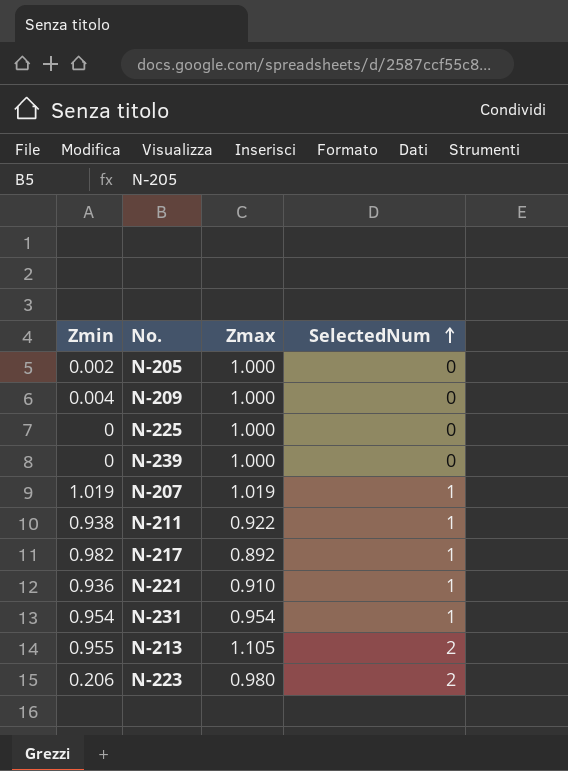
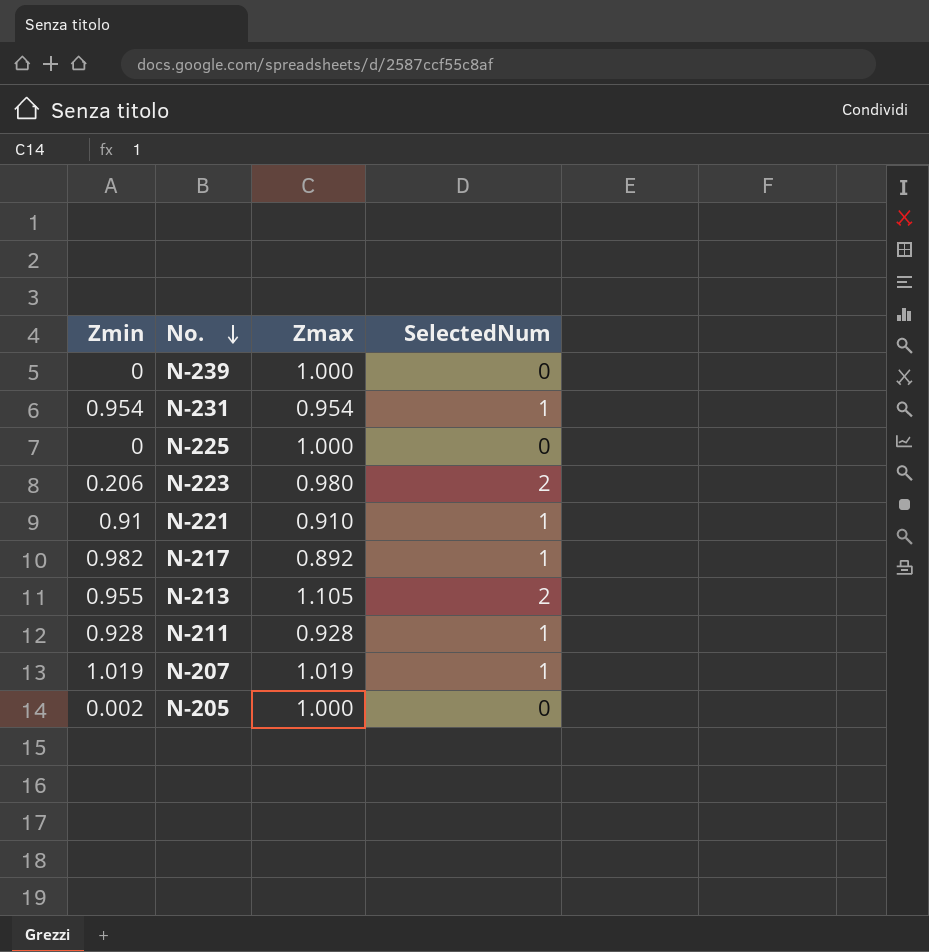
row order: SelectedNum ascending -> No. descending
row N-209: 0.004 | 1.000 | 0 -> none
N-221 | Zmin: 0.936 -> 0.91
N-211 | Zmin: 0.938 -> 0.928
N-211 | Zmax: 0.922 -> 0.928

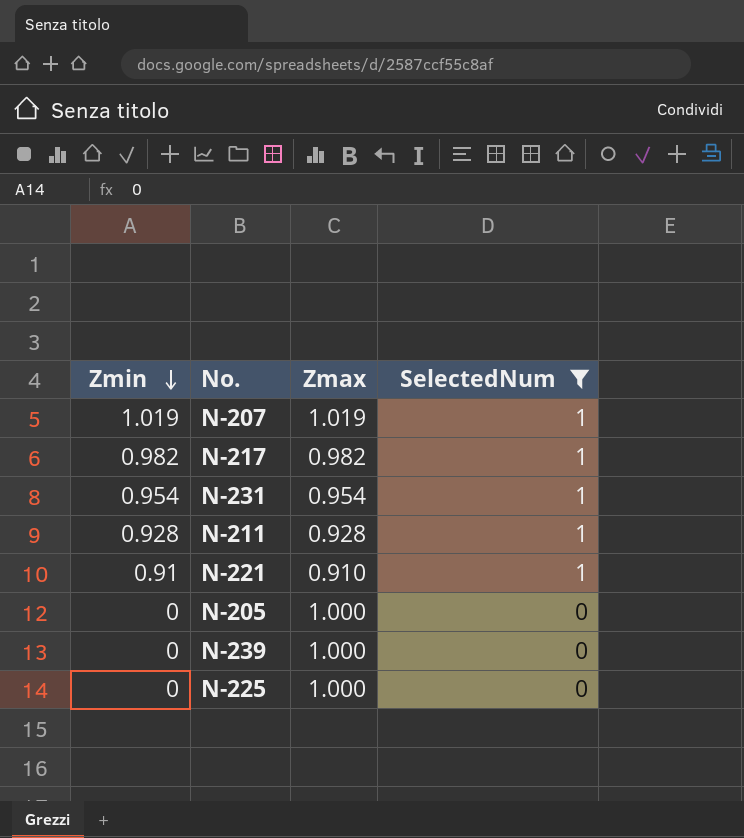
filter: none -> SelectedNum != 2
row order: No. descending -> Zmin descending
N-217 | Zmax: 0.892 -> 0.982
N-205 | Zmin: 0.002 -> 0

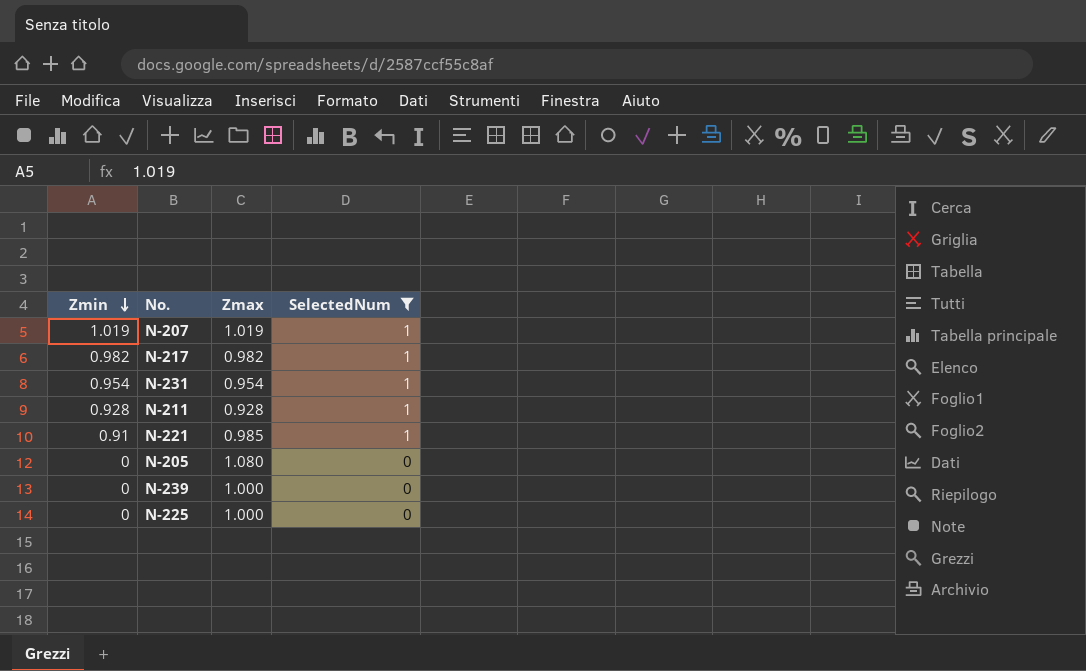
N-221 | Zmax: 0.910 -> 0.985
N-205 | Zmax: 1.000 -> 1.080

